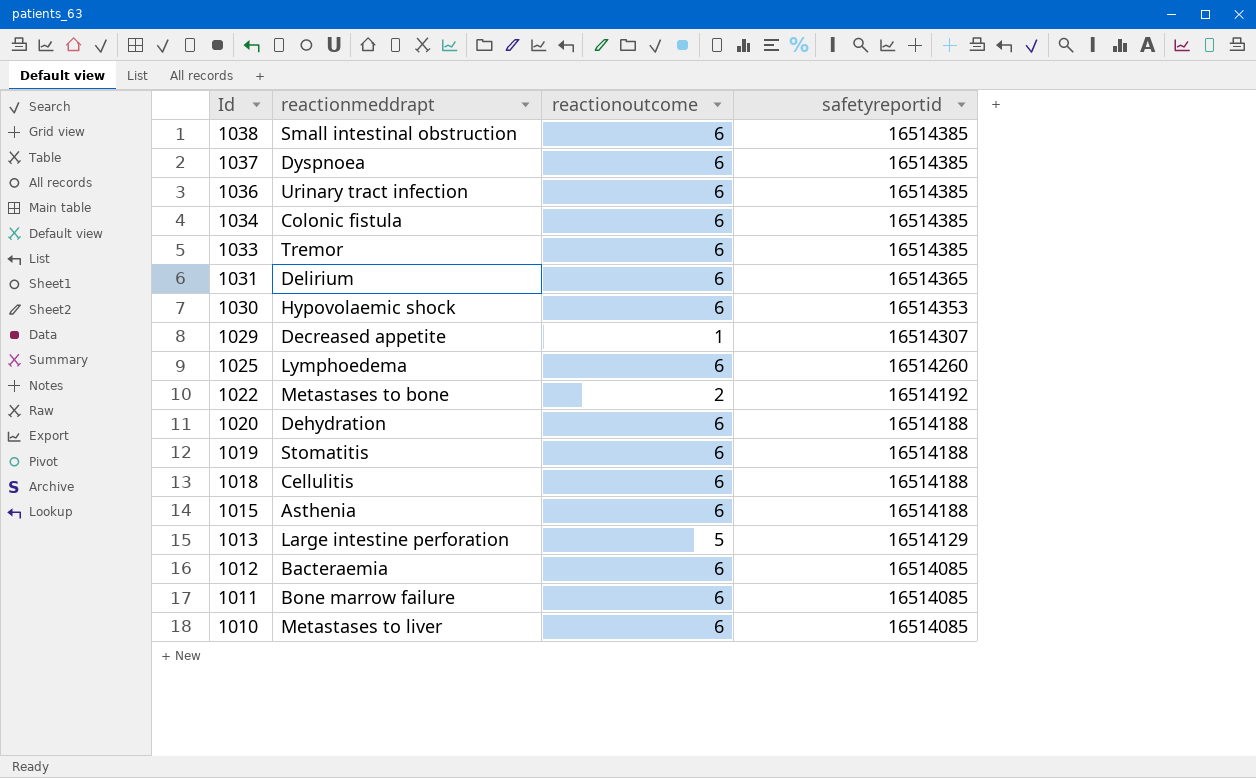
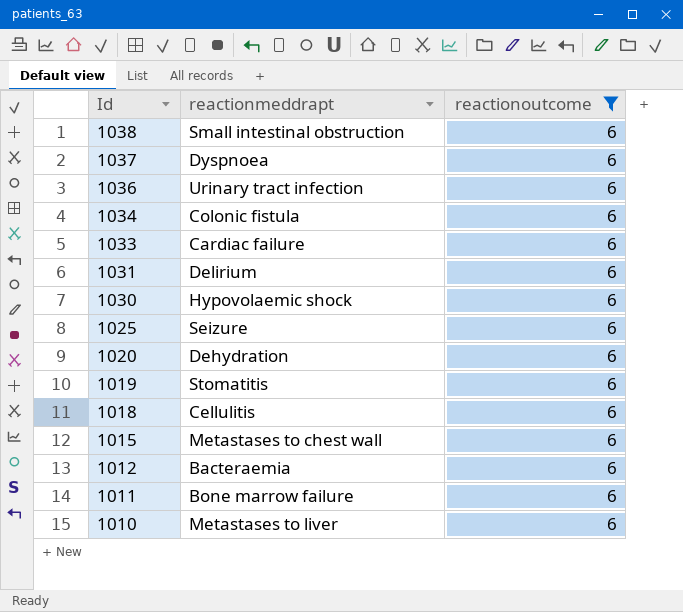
filter: none -> reactionoutcome = 6
column safetyreportid | position: 4 -> none
1033 | reactionmeddrapt: Tremor -> Cardiac failure
1025 | reactionmeddrapt: Lymphoedema -> Seizure
1015 | reactionmeddrapt: Asthenia -> Metastases to chest wall

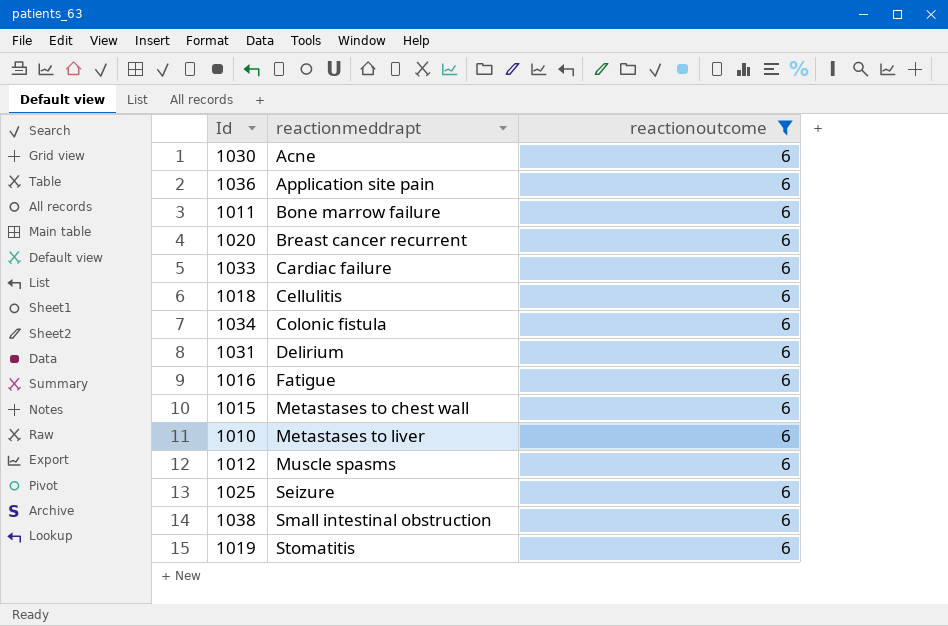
row order: Id descending -> reactionmeddrapt ascending
row 1037: Dyspnoea | 6 -> none
1030 | reactionmeddrapt: Hypovolaemic shock -> Acne
1036 | reactionmeddrapt: Urinary tract infection -> Application site pain
1020 | reactionmeddrapt: Dehydration -> Breast cancer recurrent
row 1016: none -> Fatigue | 6
1012 | reactionmeddrapt: Bacteraemia -> Muscle spasms

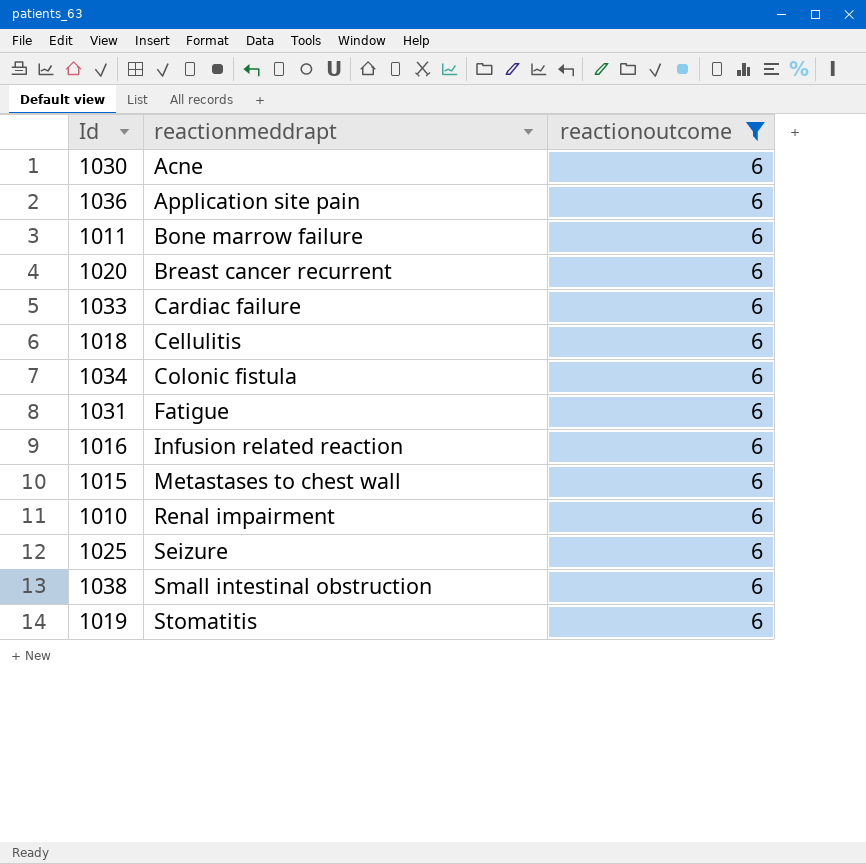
row 1012: Muscle spasms | 6 -> none
1031 | reactionmeddrapt: Delirium -> Fatigue
1016 | reactionmeddrapt: Fatigue -> Infusion related reaction
1010 | reactionmeddrapt: Metastases to liver -> Renal impairment

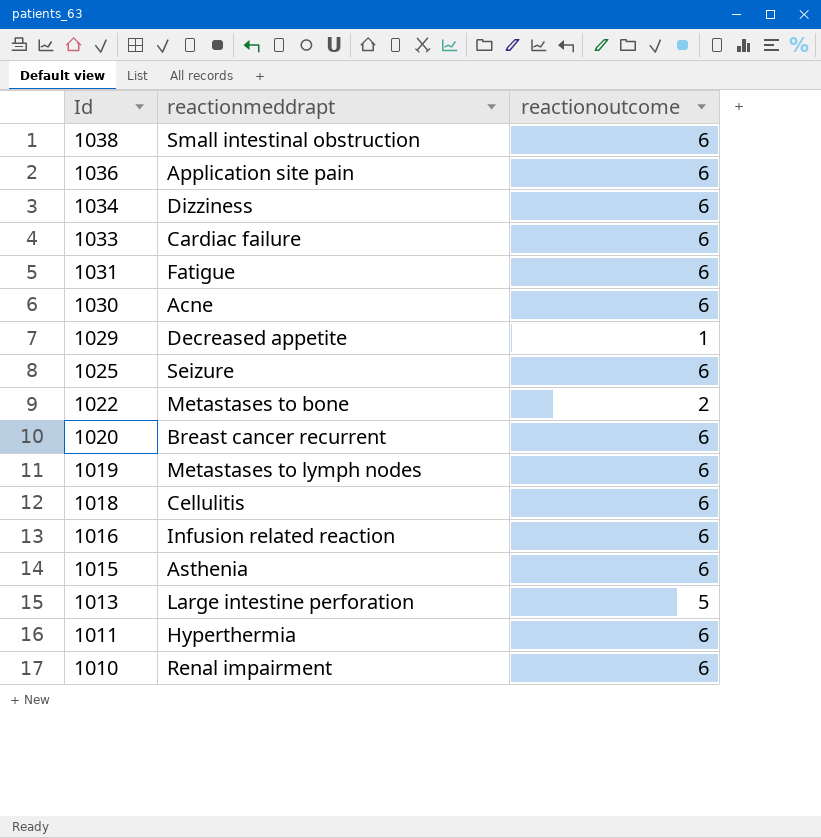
filter: reactionoutcome = 6 -> none
row order: reactionmeddrapt ascending -> Id descending
1034 | reactionmeddrapt: Colonic fistula -> Dizziness
1019 | reactionmeddrapt: Stomatitis -> Metastases to lymph nodes
1015 | reactionmeddrapt: Metastases to chest wall -> Asthenia
1011 | reactionmeddrapt: Bone marrow failure -> Hyperthermia

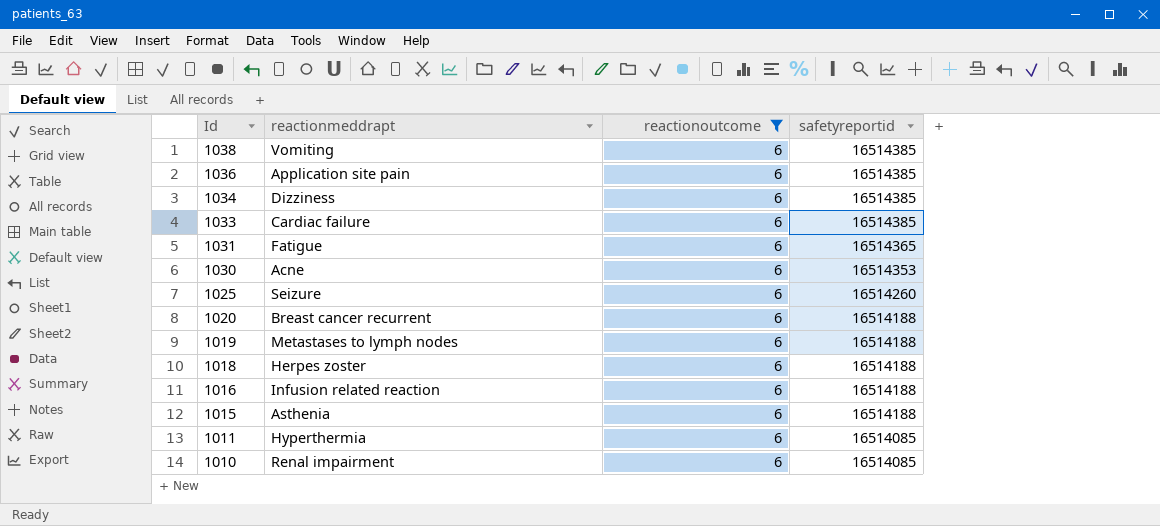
filter: none -> reactionoutcome = 6
column safetyreportid | position: none -> 4
1038 | reactionmeddrapt: Small intestinal obstruction -> Vomiting
1018 | reactionmeddrapt: Cellulitis -> Herpes zoster

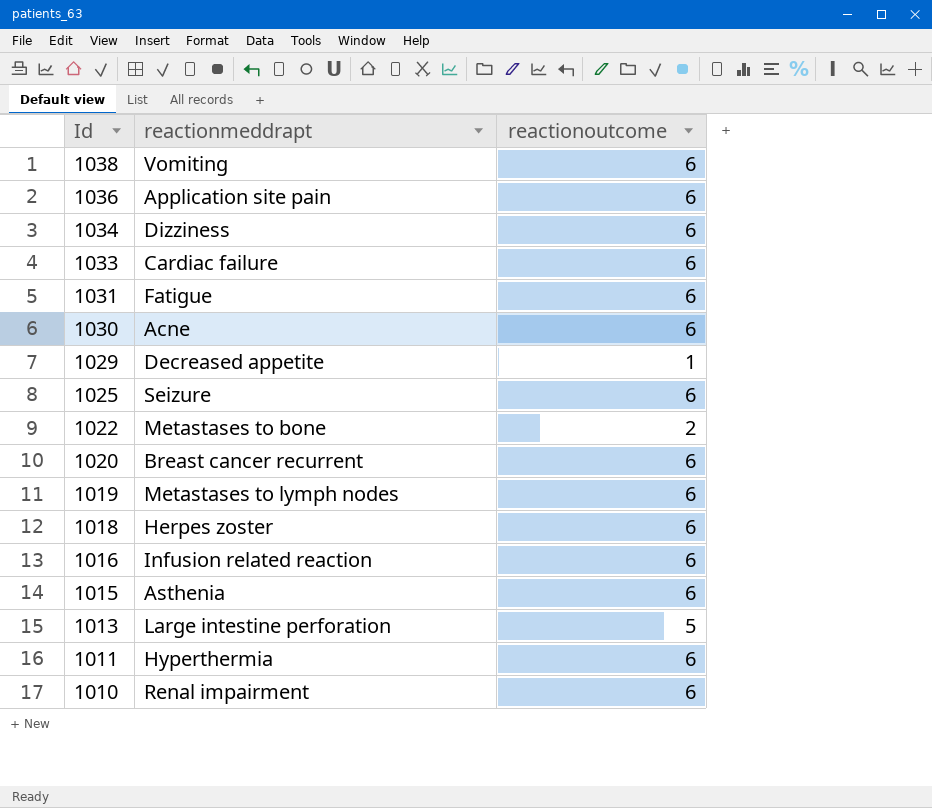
filter: reactionoutcome = 6 -> none
column safetyreportid | position: 4 -> none

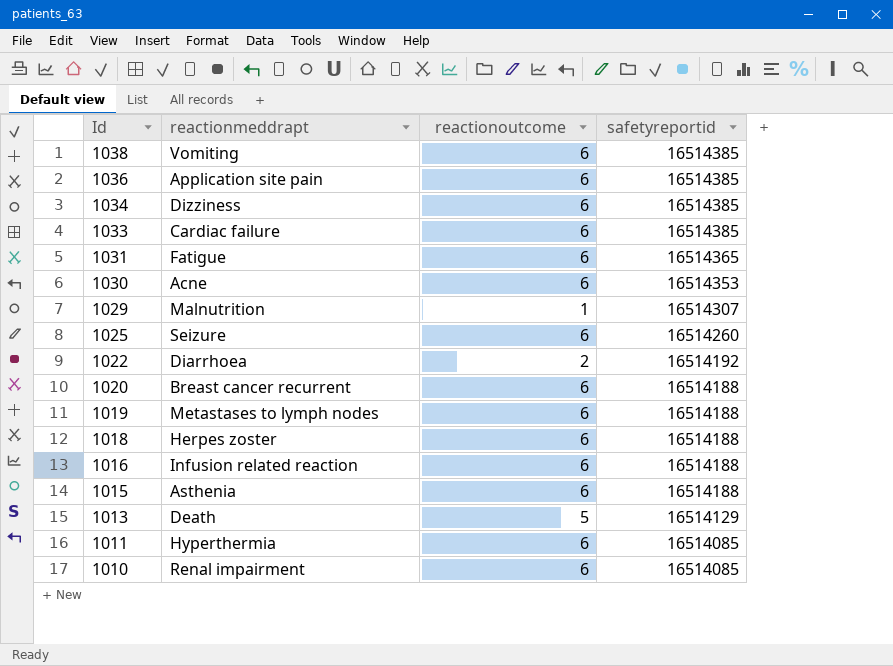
column safetyreportid | position: none -> 4
1029 | reactionmeddrapt: Decreased appetite -> Malnutrition
1022 | reactionmeddrapt: Metastases to bone -> Diarrhoea
1013 | reactionmeddrapt: Large intestine perforation -> Death

